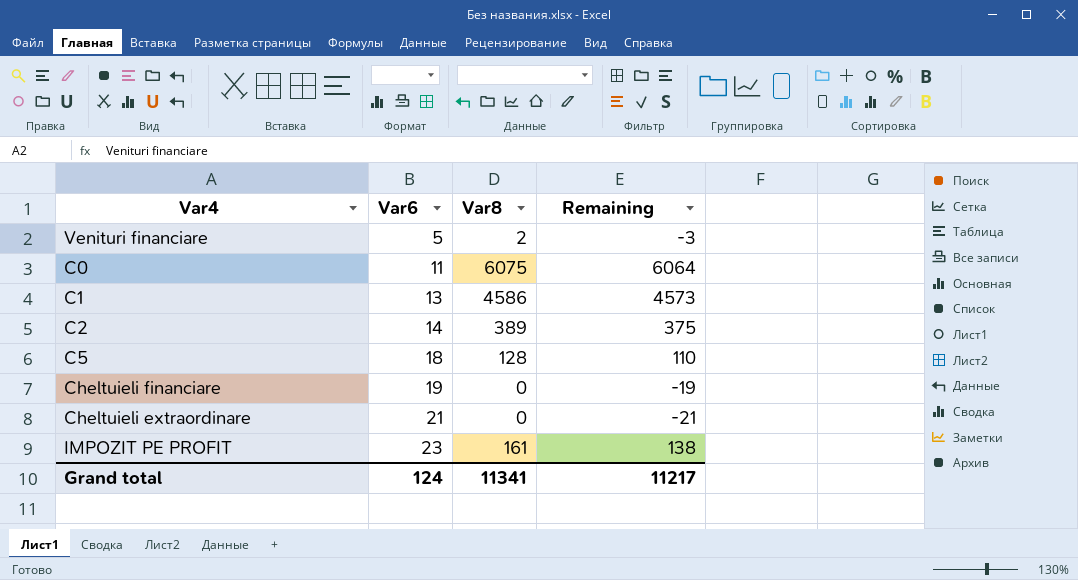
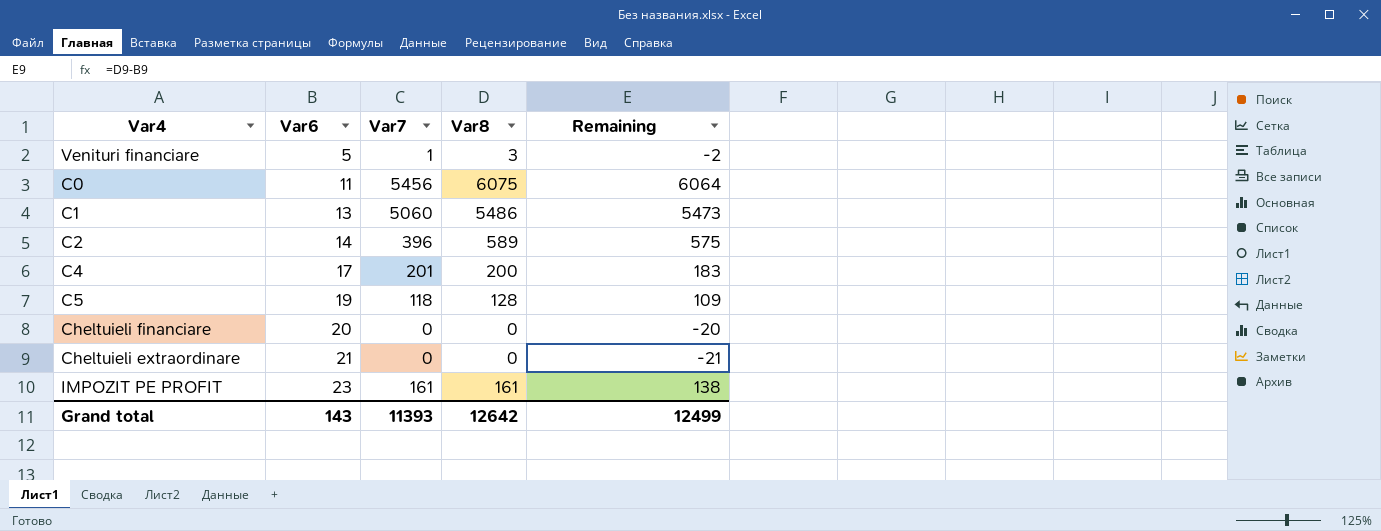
column Var7 | position: none -> 3
Venituri financiare | Var8: 2 -> 3
Venituri financiare | Remaining: -3 -> -2
C1 | Var8: 4586 -> 5486
C1 | Remaining: 4573 -> 5473
C2 | Var8: 389 -> 589
C2 | Remaining: 375 -> 575
row C4: none -> 17 | 201 | 200 | 183
C5 | Var6: 18 -> 19
C5 | Remaining: 110 -> 109
Cheltuieli financiare | Var6: 19 -> 20
Cheltuieli financiare | Remaining: -19 -> -20
Grand total | Var6: 124 -> 143
Grand total | Var8: 11341 -> 12642
Grand total | Remaining: 11217 -> 12499

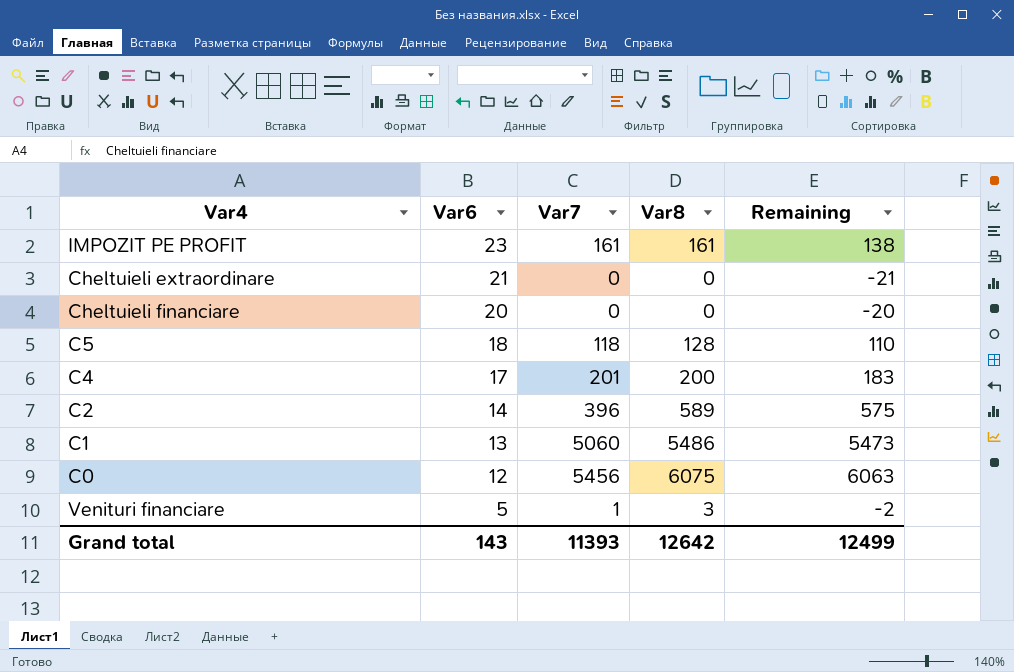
row order: Var6 ascending -> Var6 descending
C5 | Var6: 19 -> 18
C5 | Remaining: 109 -> 110
C0 | Var6: 11 -> 12
C0 | Remaining: 6064 -> 6063

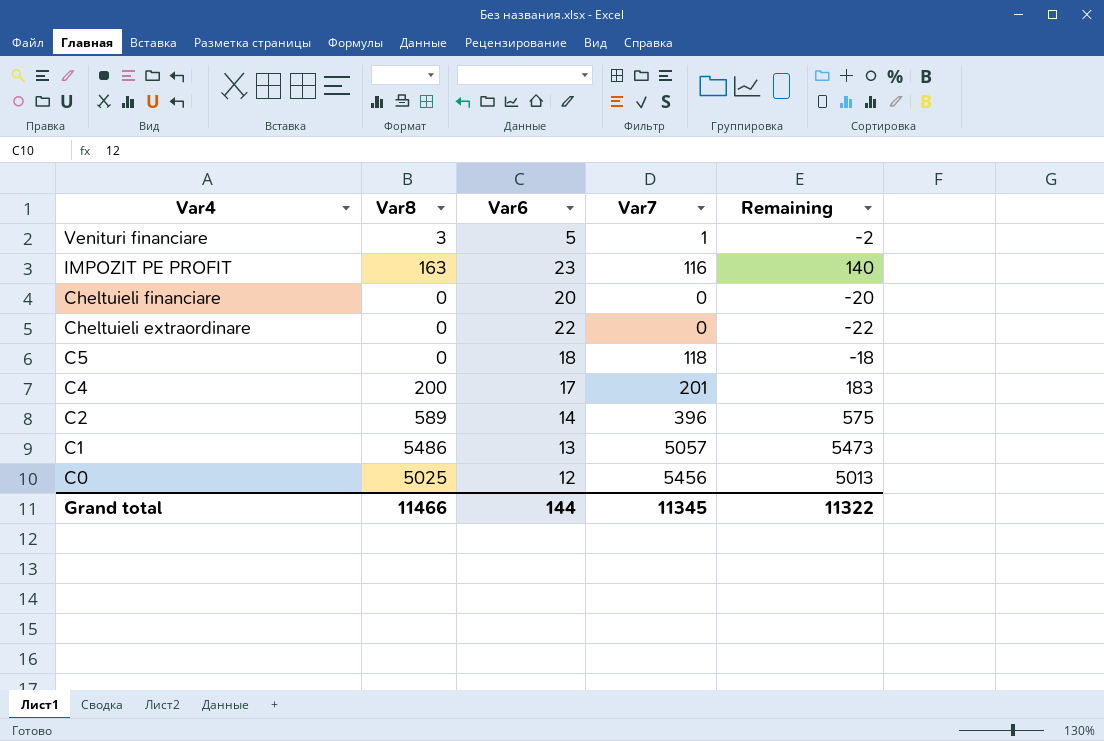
row order: Var6 descending -> Var4 descending
column Var8 | position: 4 -> 2
IMPOZIT PE PROFIT | Var8: 161 -> 163
IMPOZIT PE PROFIT | Var7: 161 -> 116
IMPOZIT PE PROFIT | Remaining: 138 -> 140
Cheltuieli extraordinare | Var6: 21 -> 22
Cheltuieli extraordinare | Remaining: -21 -> -22
C5 | Var8: 128 -> 0
C5 | Remaining: 110 -> -18
C1 | Var7: 5060 -> 5057
C0 | Var8: 6075 -> 5025
C0 | Remaining: 6063 -> 5013
Grand total | Var8: 12642 -> 11466
Grand total | Var6: 143 -> 144
Grand total | Var7: 11393 -> 11345
Grand total | Remaining: 12499 -> 11322

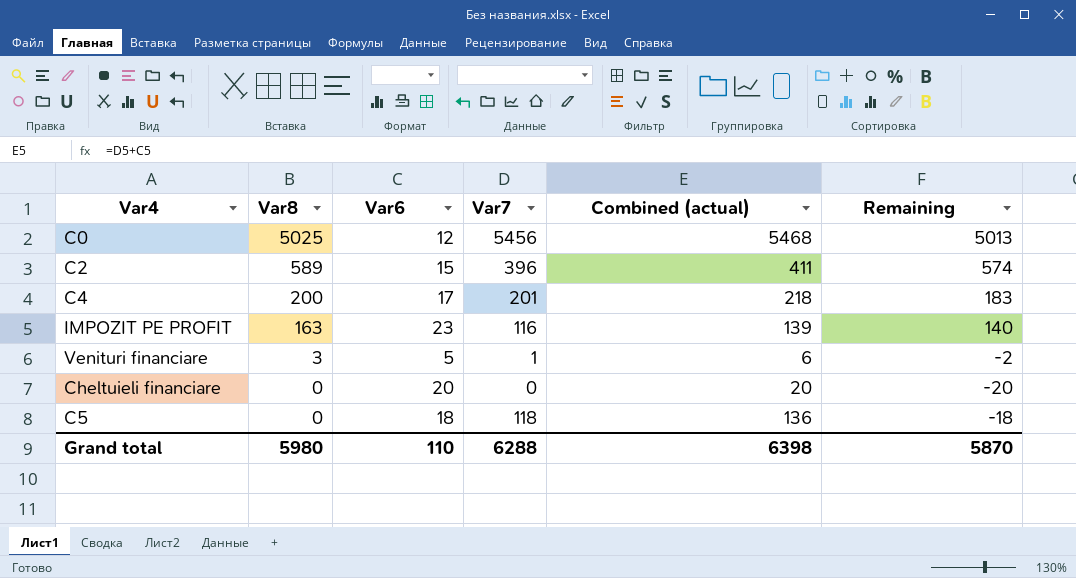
row order: Var4 descending -> Var8 descending
column Combined (actual) | formula: none -> [Var6] + [Var7]
row Cheltuieli extraordinare: 0 | 22 | 0 | -22 -> none
row C1: 5486 | 13 | 5057 | 5473 -> none
C2 | Var6: 14 -> 15
C2 | Remaining: 575 -> 574
Grand total | Var8: 11466 -> 5980
Grand total | Var6: 144 -> 110
Grand total | Var7: 11345 -> 6288
Grand total | Remaining: 11322 -> 5870

